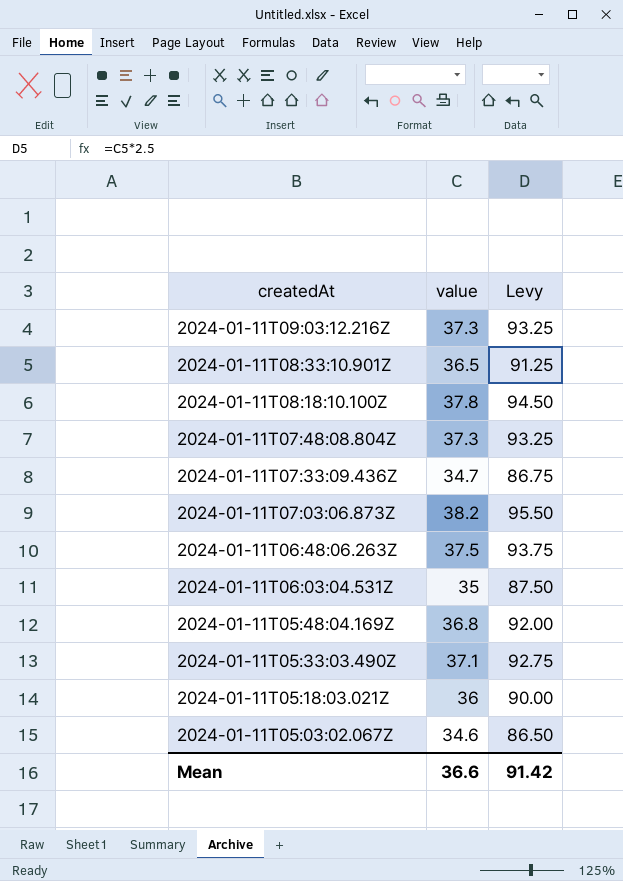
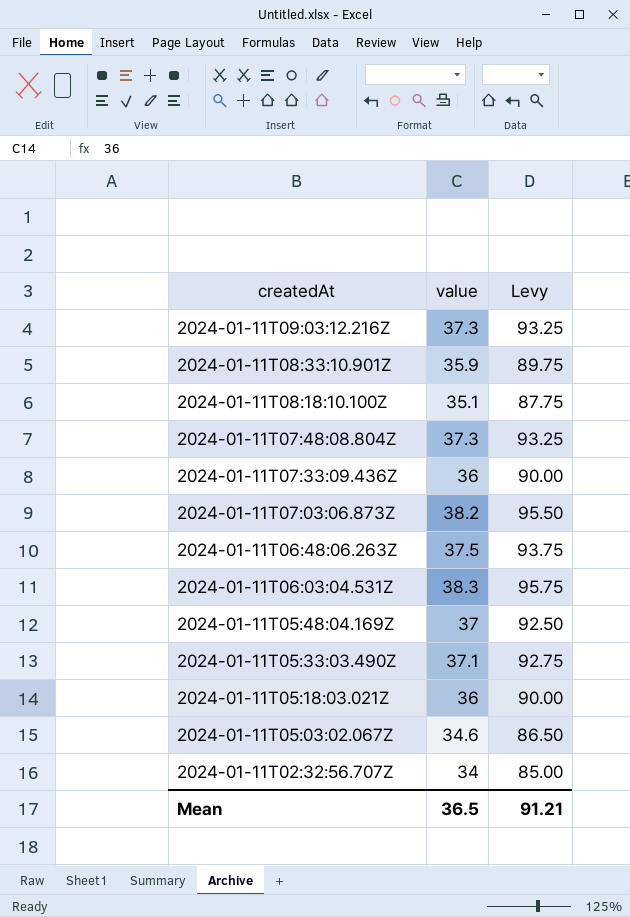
2024-01-11T08:33:10.901Z | value: 36.5 -> 35.9
2024-01-11T08:33:10.901Z | Levy: 91.25 -> 89.75
2024-01-11T08:18:10.100Z | value: 37.8 -> 35.1
2024-01-11T08:18:10.100Z | Levy: 94.50 -> 87.75
2024-01-11T07:33:09.436Z | value: 34.7 -> 36
2024-01-11T07:33:09.436Z | Levy: 86.75 -> 90.00
2024-01-11T06:03:04.531Z | value: 35 -> 38.3
2024-01-11T06:03:04.531Z | Levy: 87.50 -> 95.75
2024-01-11T05:48:04.169Z | value: 36.8 -> 37
2024-01-11T05:48:04.169Z | Levy: 92.00 -> 92.50
row 2024-01-11T02:32:56.707Z: none -> 34 | 85.00
Mean | value: 36.6 -> 36.5
Mean | Levy: 91.42 -> 91.21

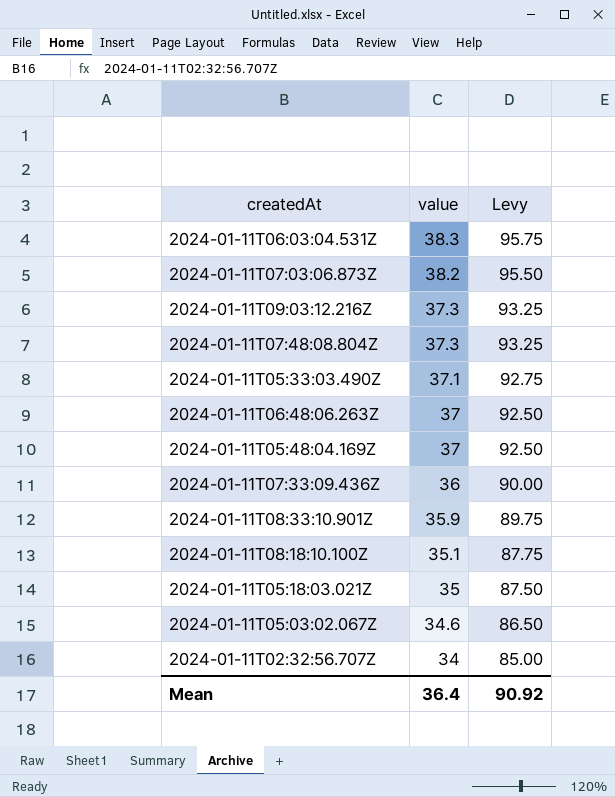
row order: createdAt descending -> value descending
2024-01-11T06:48:06.263Z | value: 37.5 -> 37
2024-01-11T06:48:06.263Z | Levy: 93.75 -> 92.50
2024-01-11T05:18:03.021Z | value: 36 -> 35
2024-01-11T05:18:03.021Z | Levy: 90.00 -> 87.50
Mean | value: 36.5 -> 36.4
Mean | Levy: 91.21 -> 90.92

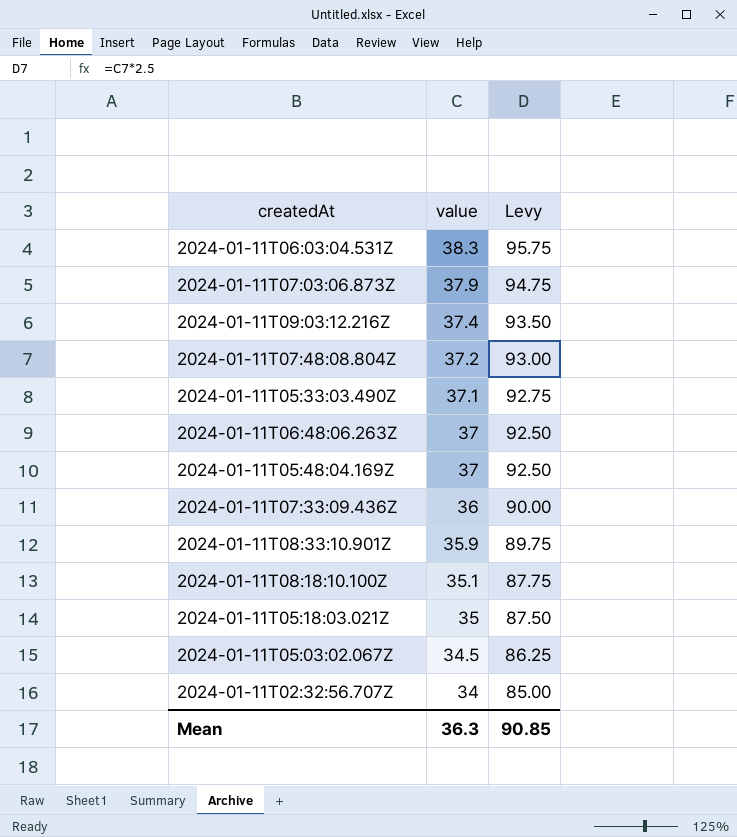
2024-01-11T07:03:06.873Z | value: 38.2 -> 37.9
2024-01-11T07:03:06.873Z | Levy: 95.50 -> 94.75
2024-01-11T09:03:12.216Z | value: 37.3 -> 37.4
2024-01-11T09:03:12.216Z | Levy: 93.25 -> 93.50
2024-01-11T07:48:08.804Z | value: 37.3 -> 37.2
2024-01-11T07:48:08.804Z | Levy: 93.25 -> 93.00
2024-01-11T05:03:02.067Z | value: 34.6 -> 34.5
2024-01-11T05:03:02.067Z | Levy: 86.50 -> 86.25
Mean | value: 36.4 -> 36.3
Mean | Levy: 90.92 -> 90.85

